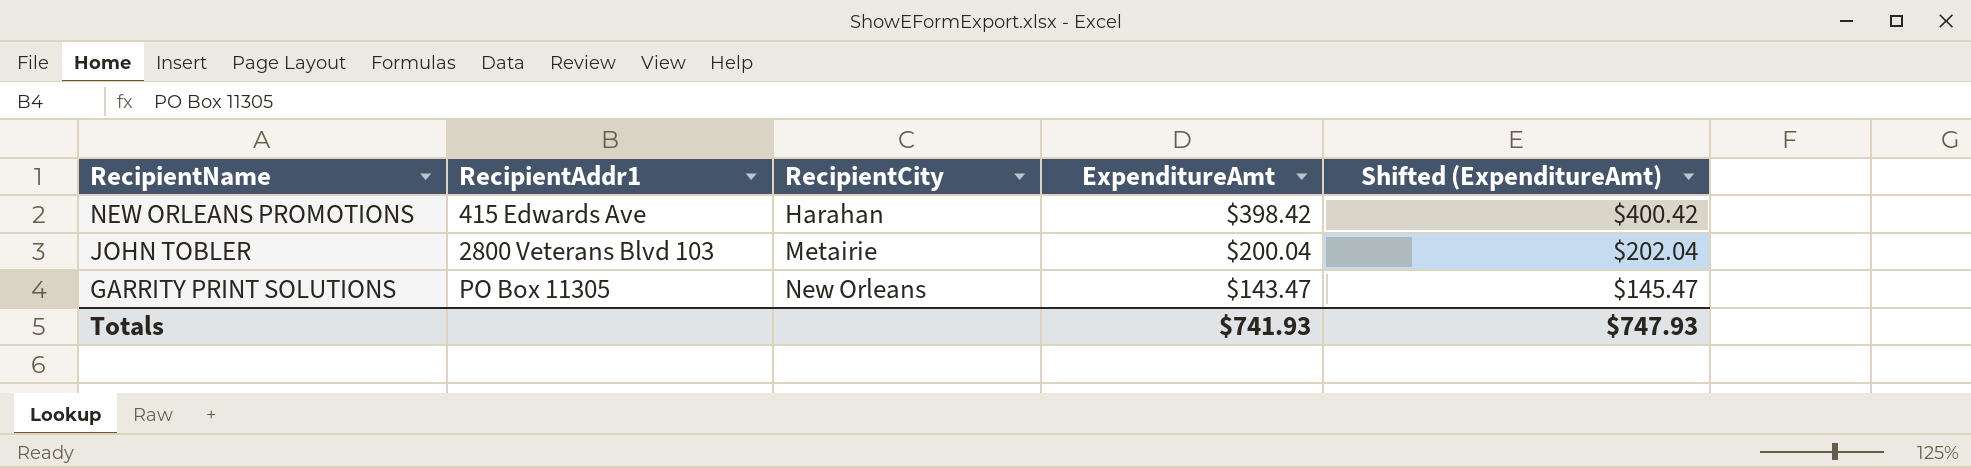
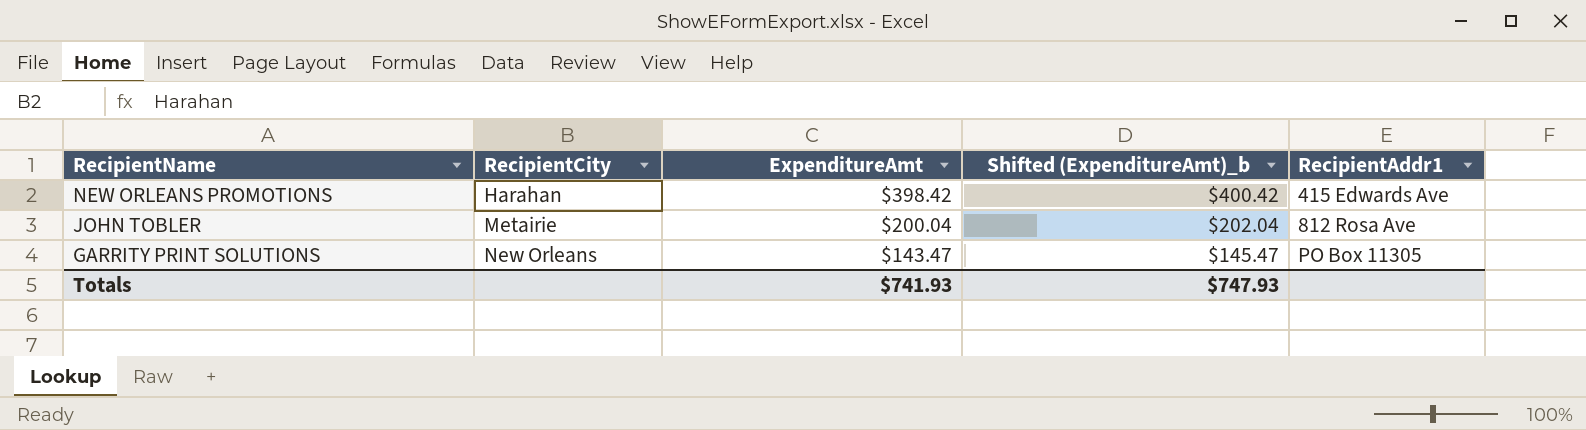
column name: Shifted (ExpenditureAmt) -> Shifted (ExpenditureAmt)_b
column RecipientAddr1 | position: 2 -> 5
JOHN TOBLER | RecipientAddr1: 2800 Veterans Blvd 103 -> 812 Rosa Ave

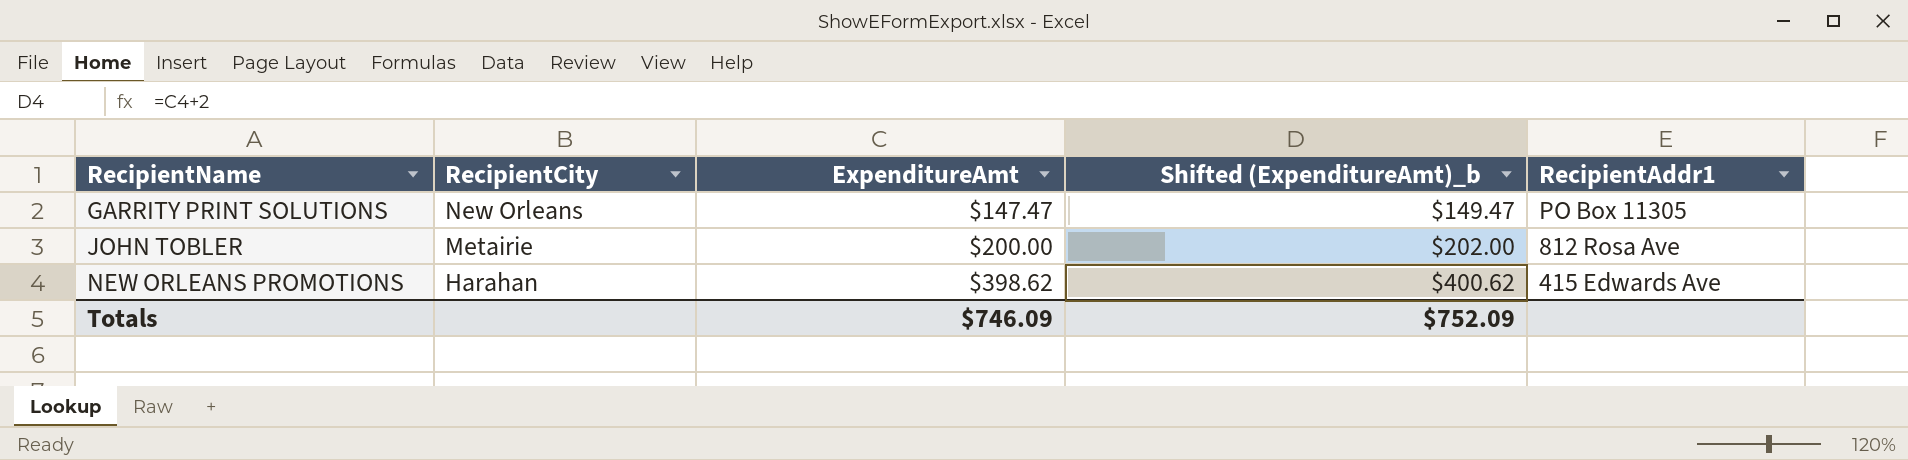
row order: RecipientName descending -> RecipientName ascending
GARRITY PRINT SOLUTIONS | ExpenditureAmt: $143.47 -> $147.47
GARRITY PRINT SOLUTIONS | Shifted (ExpenditureAmt)_b: $145.47 -> $149.47
JOHN TOBLER | ExpenditureAmt: $200.04 -> $200.00
JOHN TOBLER | Shifted (ExpenditureAmt)_b: $202.04 -> $202.00
NEW ORLEANS PROMOTIONS | ExpenditureAmt: $398.42 -> $398.62
NEW ORLEANS PROMOTIONS | Shifted (ExpenditureAmt)_b: $400.42 -> $400.62
Totals | ExpenditureAmt: $741.93 -> $746.09
Totals | Shifted (ExpenditureAmt)_b: $747.93 -> $752.09

